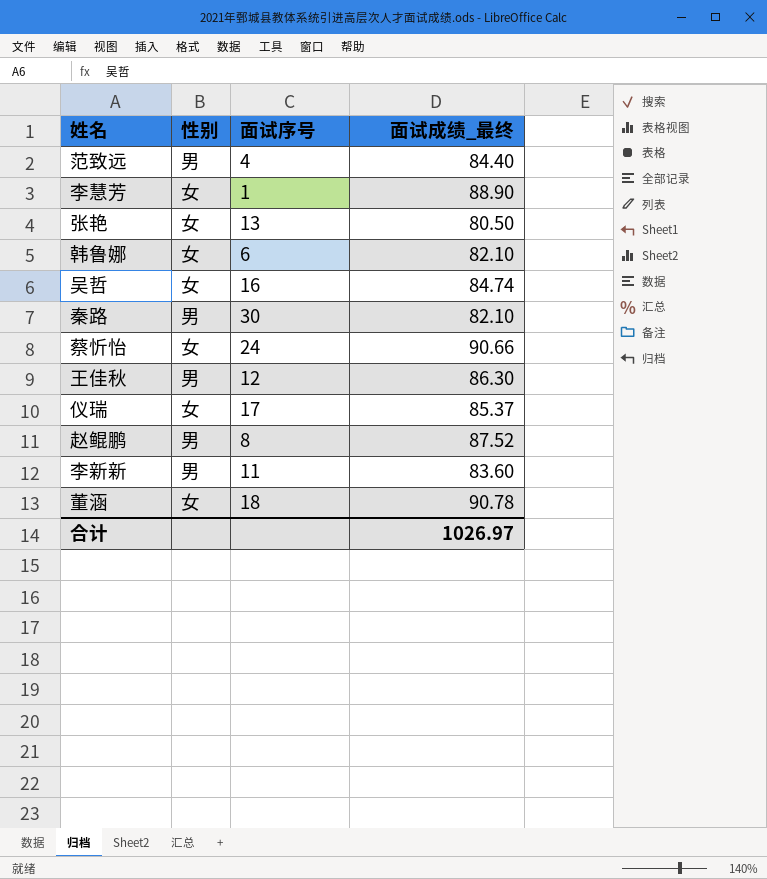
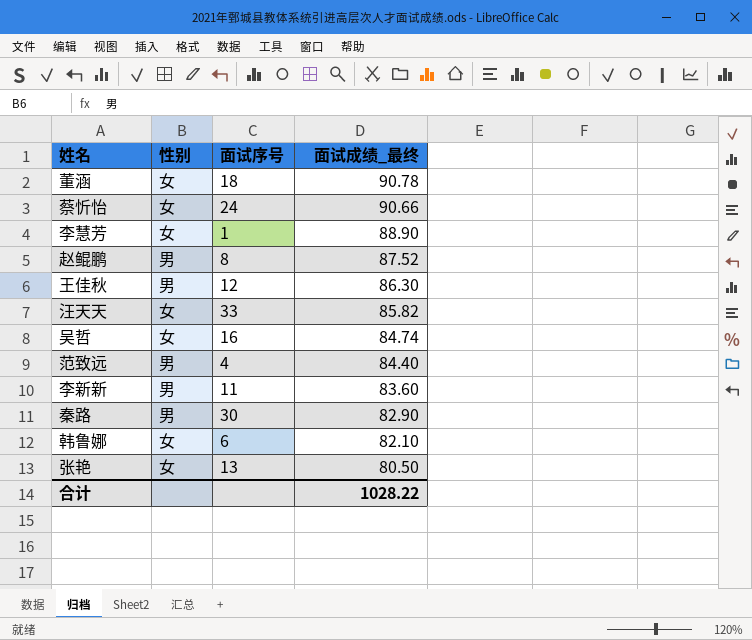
row order: none -> 面试成绩_最终 descending
row 仪瑞: 女 | 17 | 85.37 -> none
row 汪天天: none -> 女 | 33 | 85.82
秦路 | 面试成绩_最终: 82.10 -> 82.90
合计 | 面试成绩_最终: 1026.97 -> 1028.22

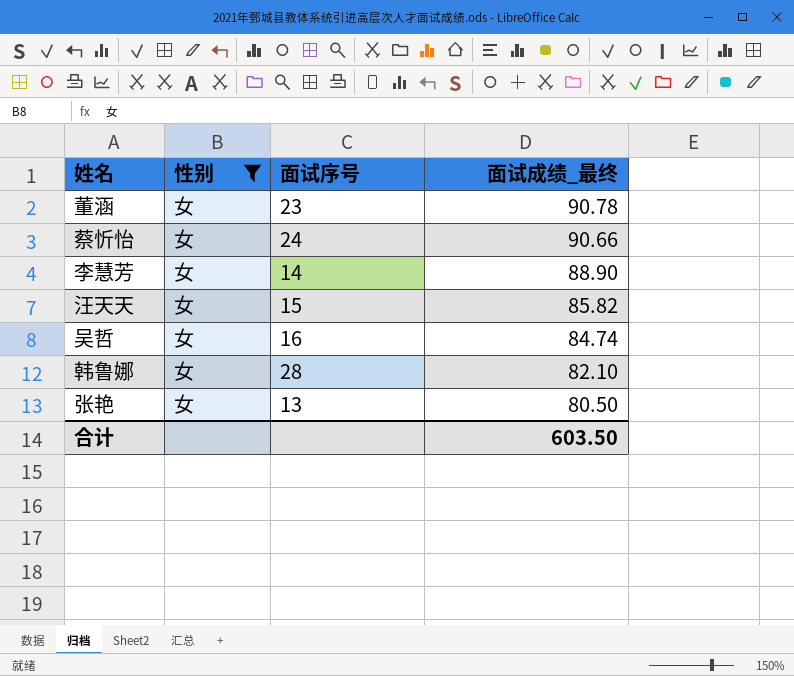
filter: none -> 性别 = 女
董涵 | 面试序号: 18 -> 23
李慧芳 | 面试序号: 1 -> 14
汪天天 | 面试序号: 33 -> 15
韩鲁娜 | 面试序号: 6 -> 28
合计 | 面试成绩_最终: 1028.22 -> 603.50

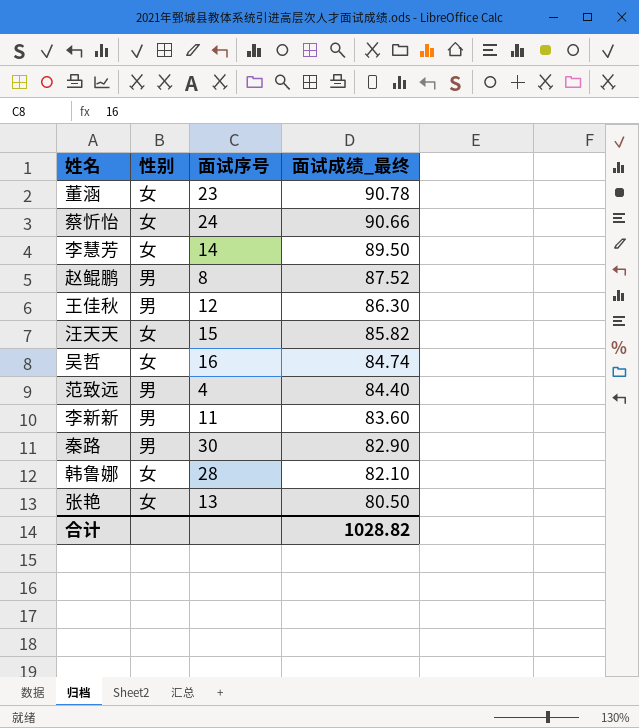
filter: 性别 = 女 -> none
李慧芳 | 面试成绩_最终: 88.90 -> 89.50
合计 | 面试成绩_最终: 603.50 -> 1028.82

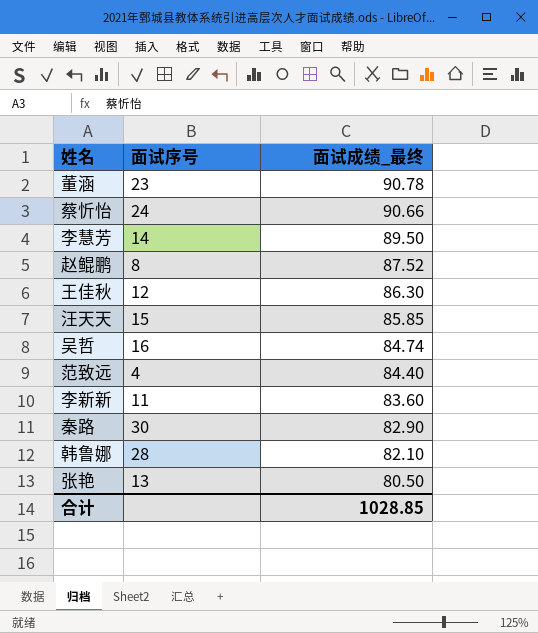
column 性别 | position: 2 -> none
汪天天 | 面试成绩_最终: 85.82 -> 85.85
合计 | 面试成绩_最终: 1028.82 -> 1028.85

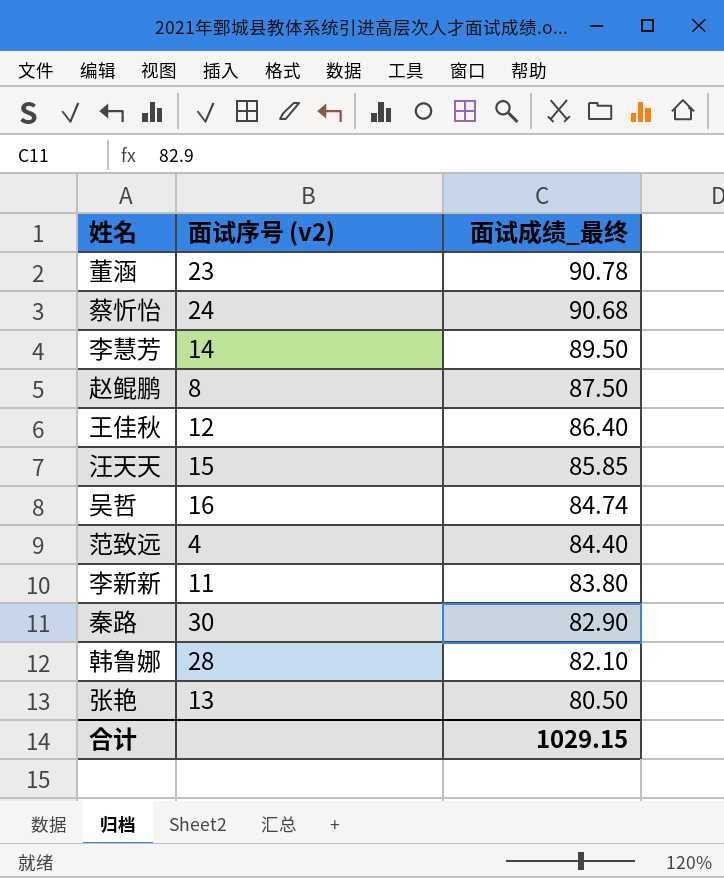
column name: 面试序号 -> 面试序号 (v2)
蔡忻怡 | 面试成绩_最终: 90.66 -> 90.68
赵鲲鹏 | 面试成绩_最终: 87.52 -> 87.50
王佳秋 | 面试成绩_最终: 86.30 -> 86.40
李新新 | 面试成绩_最终: 83.60 -> 83.80
合计 | 面试成绩_最终: 1028.85 -> 1029.15

